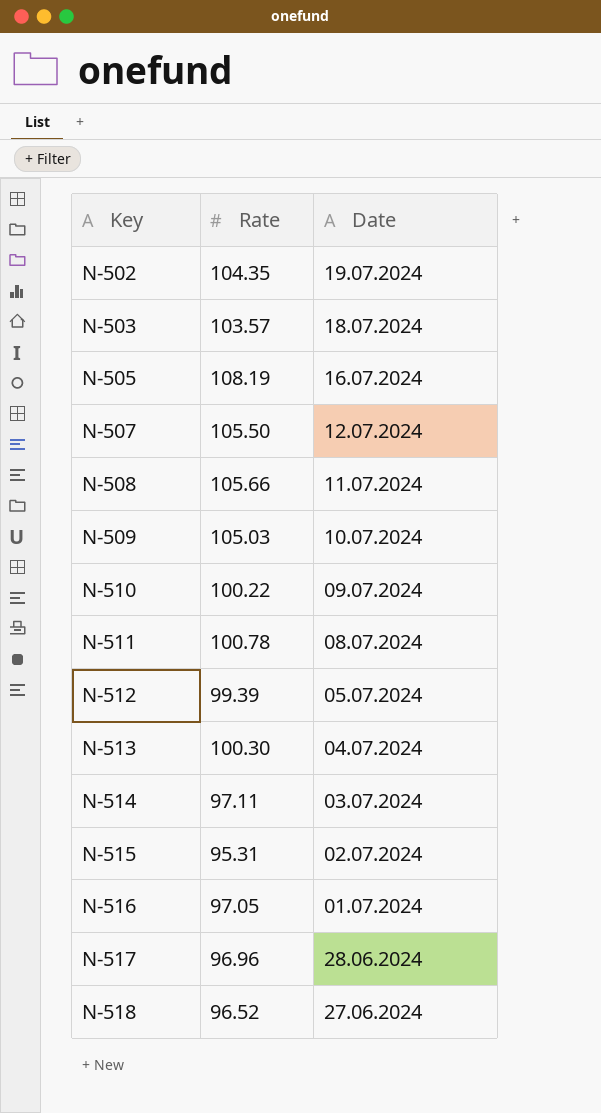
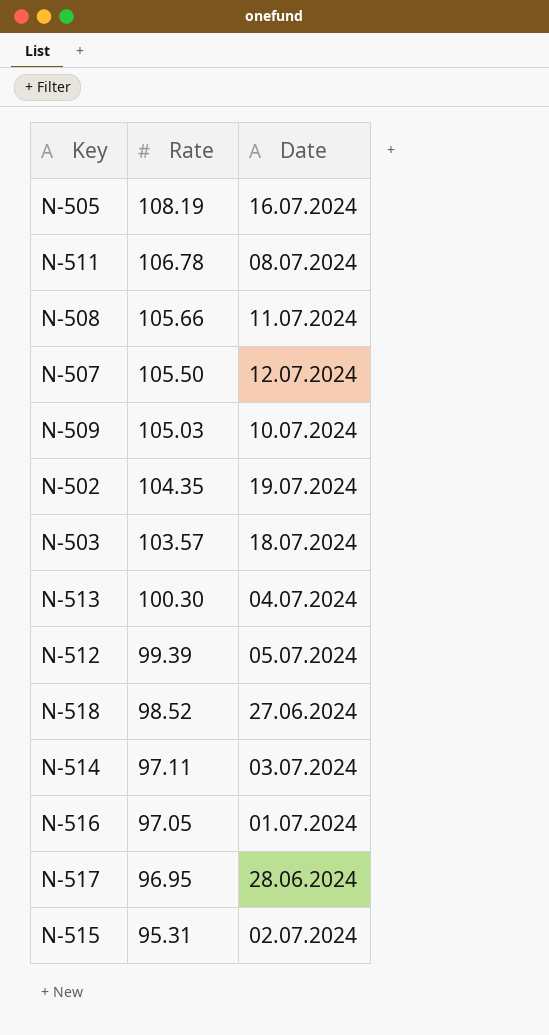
row order: Key ascending -> Rate descending
row N-510: 100.22 | 09.07.2024 -> none
N-511 | Rate: 100.78 -> 106.78
N-518 | Rate: 96.52 -> 98.52
N-517 | Rate: 96.96 -> 96.95

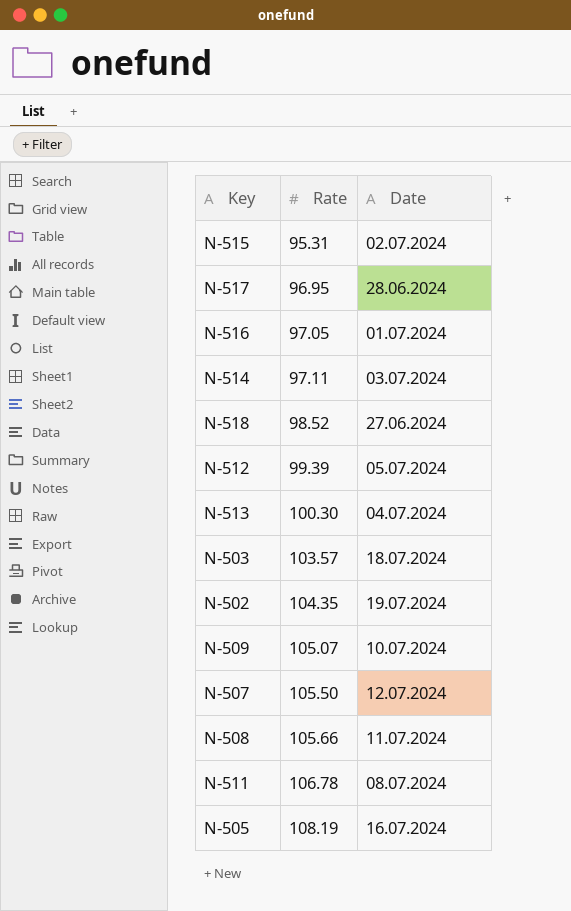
row order: Rate descending -> Rate ascending
N-509 | Rate: 105.03 -> 105.07

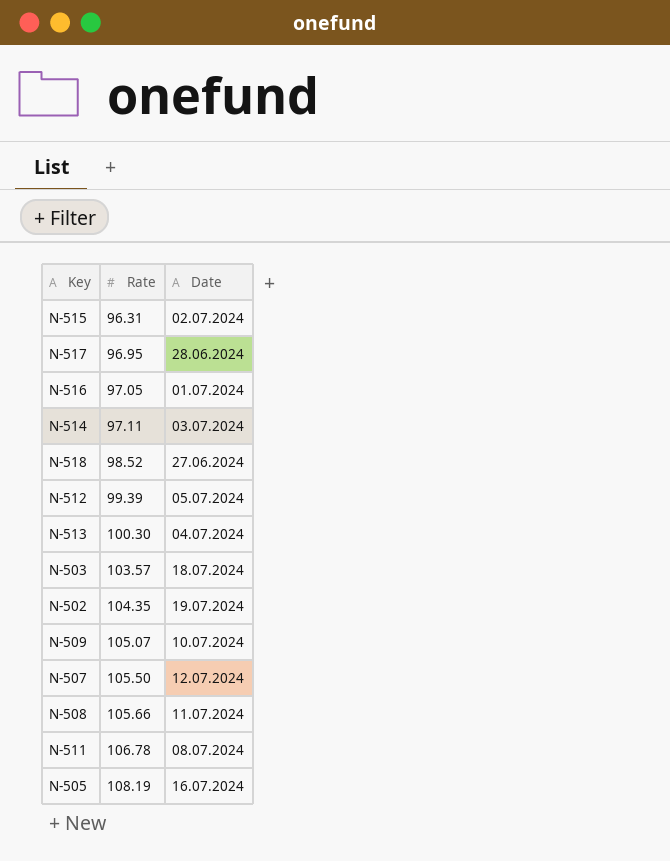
N-515 | Rate: 95.31 -> 96.31

